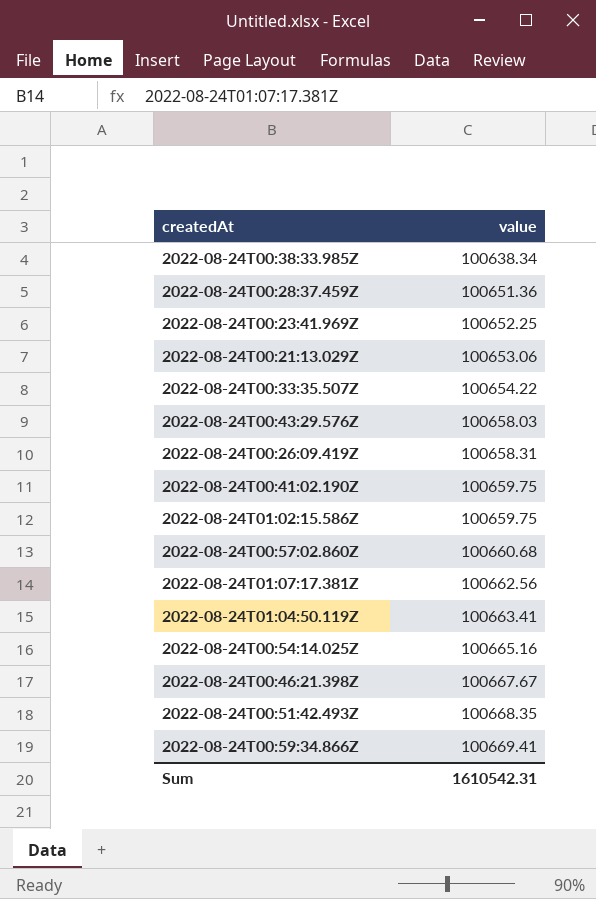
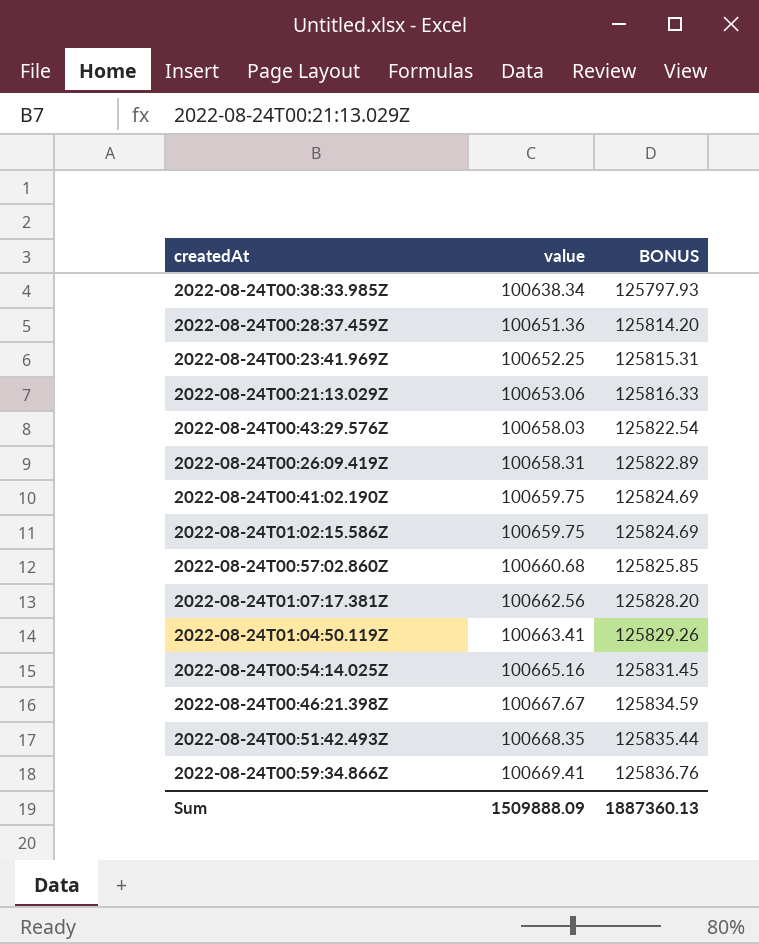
column BONUS | formula: none -> [value] * 1.25
row 2022-08-24T00:33:35.507Z: 100654.22 -> none
Sum | value: 1610542.31 -> 1509888.09

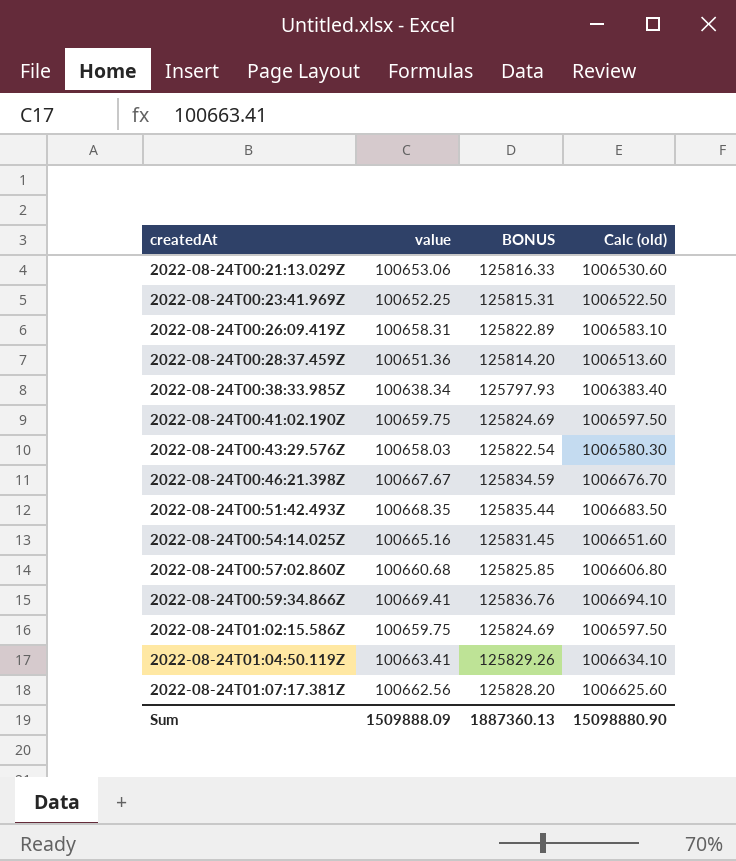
row order: value ascending -> createdAt ascending
column Calc (old) | formula: none -> [value] * 10

